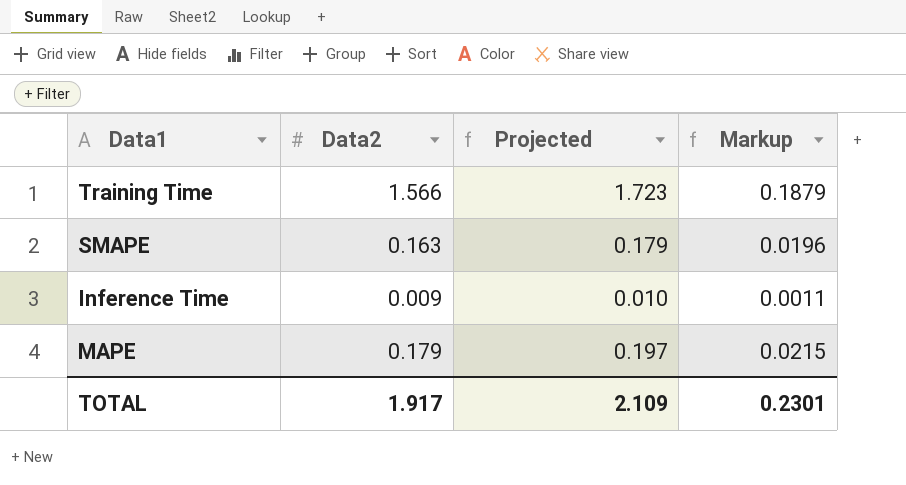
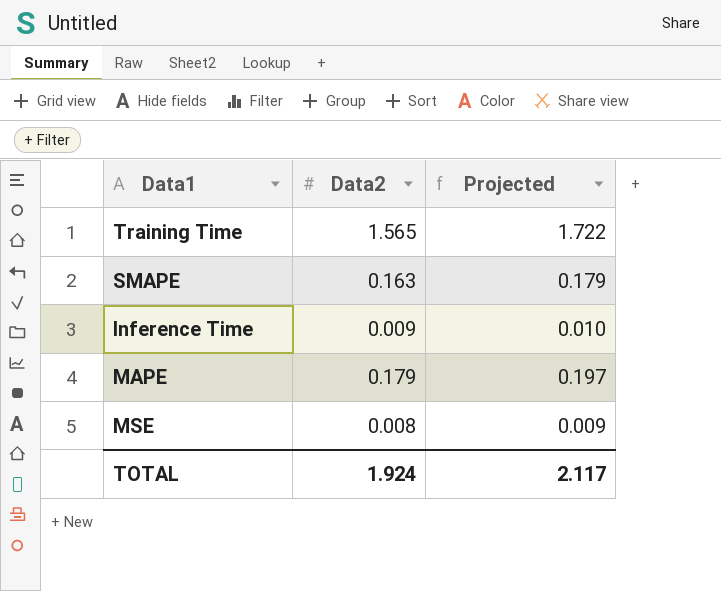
column Markup | formula: [Data2] * 0.12 -> none
Training Time | Data2: 1.566 -> 1.565
Training Time | Projected: 1.723 -> 1.722
row MSE: none -> 0.008 | 0.009
TOTAL | Data2: 1.917 -> 1.924
TOTAL | Projected: 2.109 -> 2.117

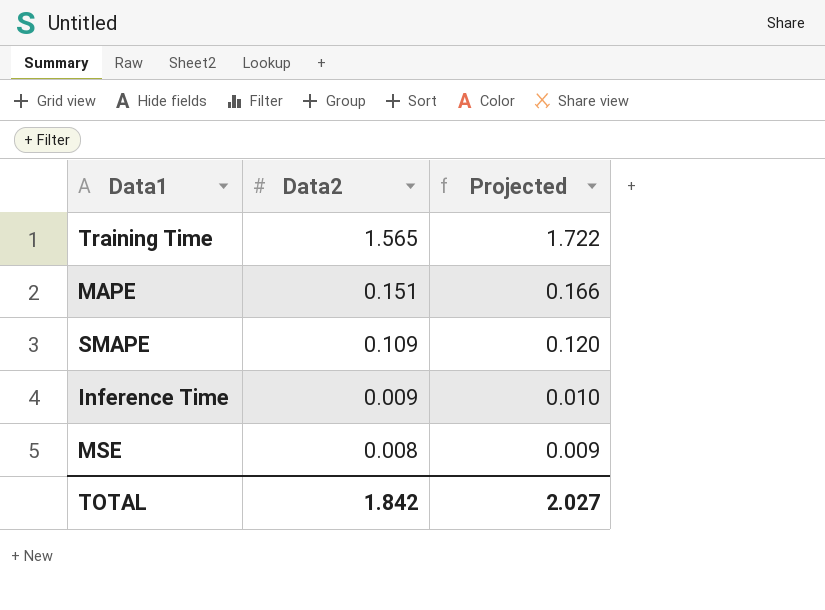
row order: none -> Data2 descending
MAPE | Data2: 0.179 -> 0.151
MAPE | Projected: 0.197 -> 0.166
SMAPE | Data2: 0.163 -> 0.109
SMAPE | Projected: 0.179 -> 0.120
TOTAL | Data2: 1.924 -> 1.842
TOTAL | Projected: 2.117 -> 2.027

